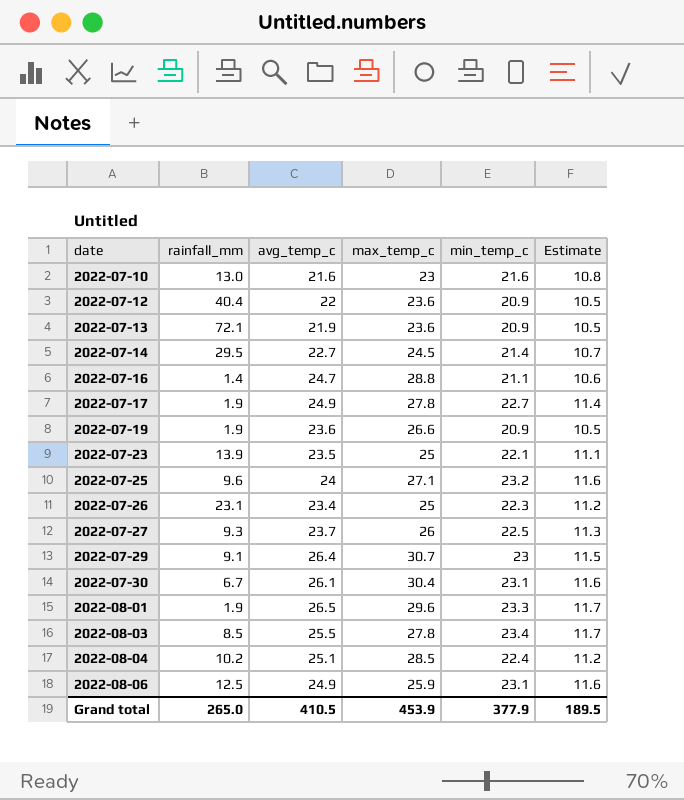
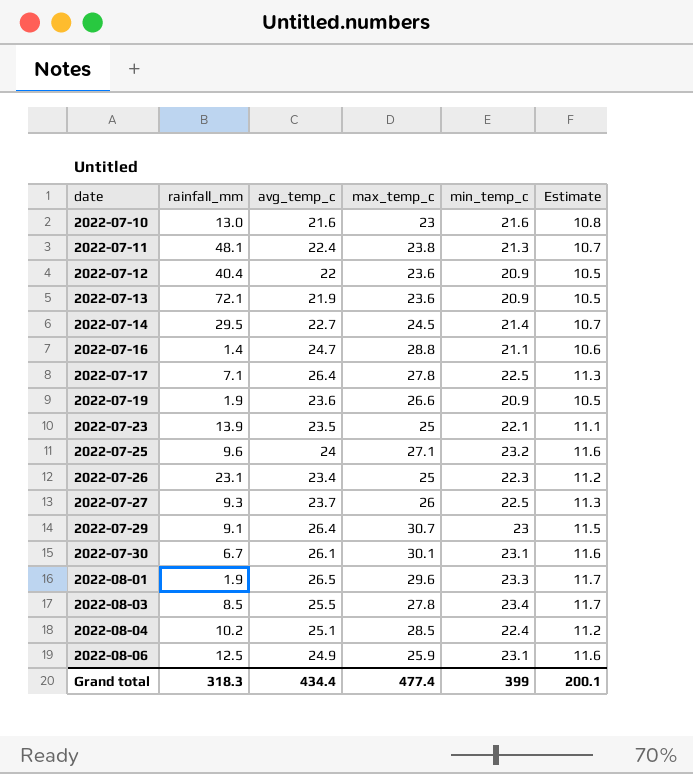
row 2022-07-11: none -> 48.1 | 22.4 | 23.8 | 21.3 | 10.7
2022-07-17 | rainfall_mm: 1.9 -> 7.1
2022-07-17 | avg_temp_c: 24.9 -> 26.4
2022-07-17 | min_temp_c: 22.7 -> 22.5
2022-07-17 | Estimate: 11.4 -> 11.3
2022-07-30 | max_temp_c: 30.4 -> 30.1
Grand total | rainfall_mm: 265.0 -> 318.3
Grand total | avg_temp_c: 410.5 -> 434.4
Grand total | max_temp_c: 453.9 -> 477.4
Grand total | min_temp_c: 377.9 -> 399
Grand total | Estimate: 189.5 -> 200.1

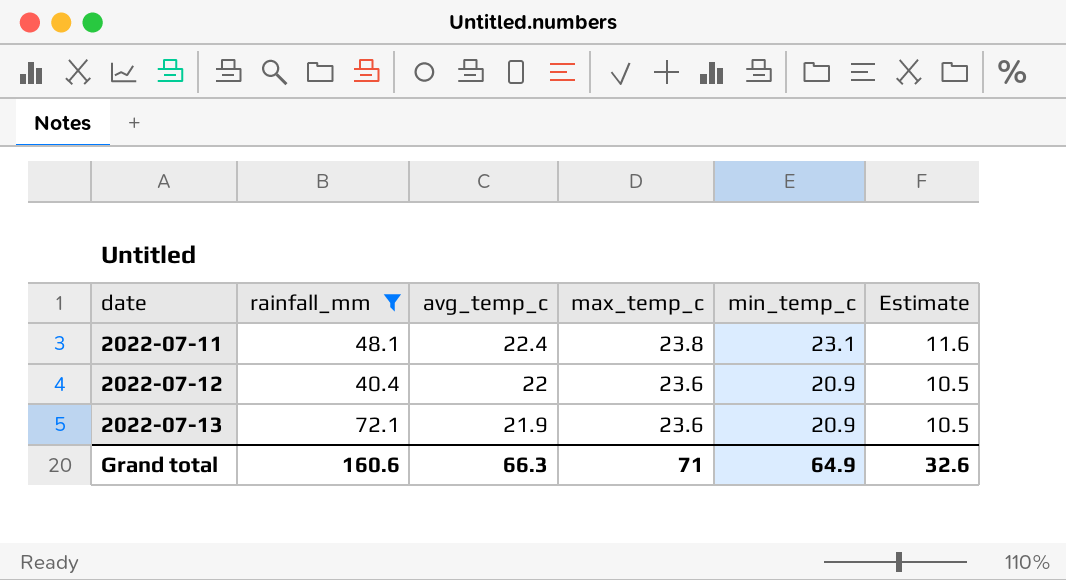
filter: none -> rainfall_mm >= 40.4
2022-07-11 | min_temp_c: 21.3 -> 23.1
2022-07-11 | Estimate: 10.7 -> 11.6
Grand total | rainfall_mm: 318.3 -> 160.6
Grand total | avg_temp_c: 434.4 -> 66.3
Grand total | max_temp_c: 477.4 -> 71
Grand total | min_temp_c: 399 -> 64.9
Grand total | Estimate: 200.1 -> 32.6

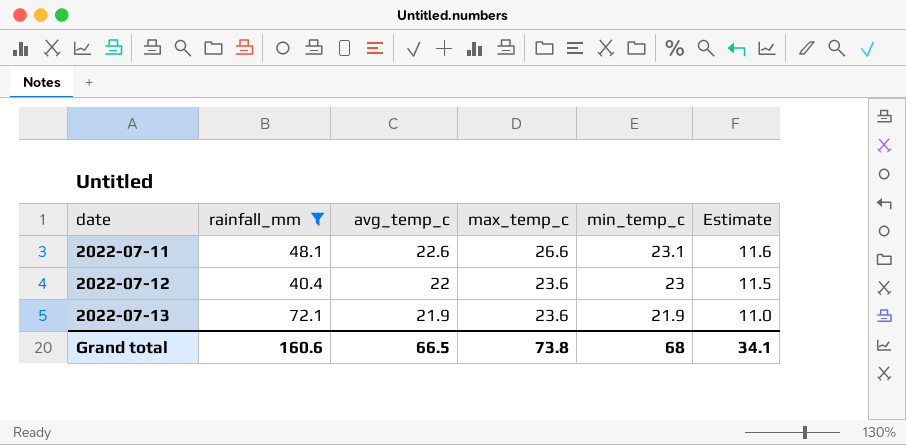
2022-07-11 | avg_temp_c: 22.4 -> 22.6
2022-07-11 | max_temp_c: 23.8 -> 26.6
2022-07-12 | min_temp_c: 20.9 -> 23
2022-07-12 | Estimate: 10.5 -> 11.5
2022-07-13 | min_temp_c: 20.9 -> 21.9
2022-07-13 | Estimate: 10.5 -> 11.0
Grand total | avg_temp_c: 66.3 -> 66.5
Grand total | max_temp_c: 71 -> 73.8
Grand total | min_temp_c: 64.9 -> 68
Grand total | Estimate: 32.6 -> 34.1

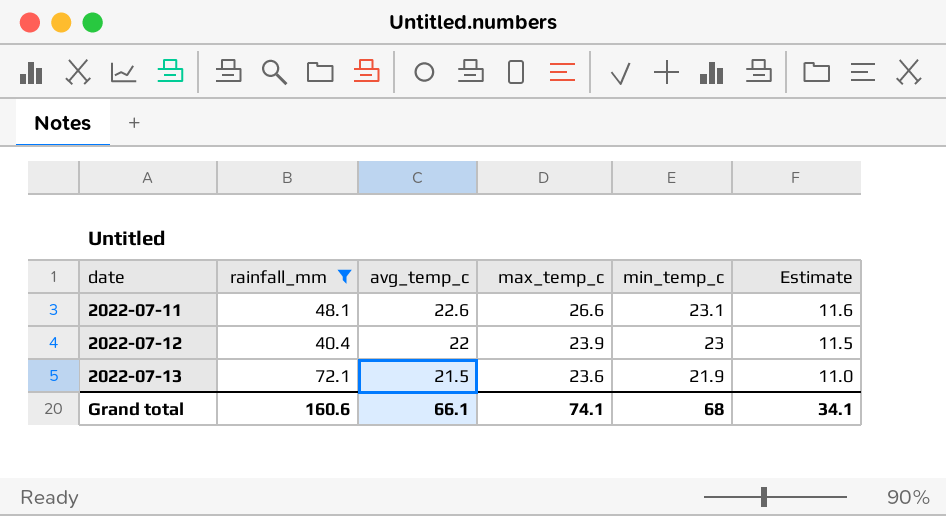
2022-07-12 | max_temp_c: 23.6 -> 23.9
2022-07-13 | avg_temp_c: 21.9 -> 21.5
Grand total | avg_temp_c: 66.5 -> 66.1
Grand total | max_temp_c: 73.8 -> 74.1

